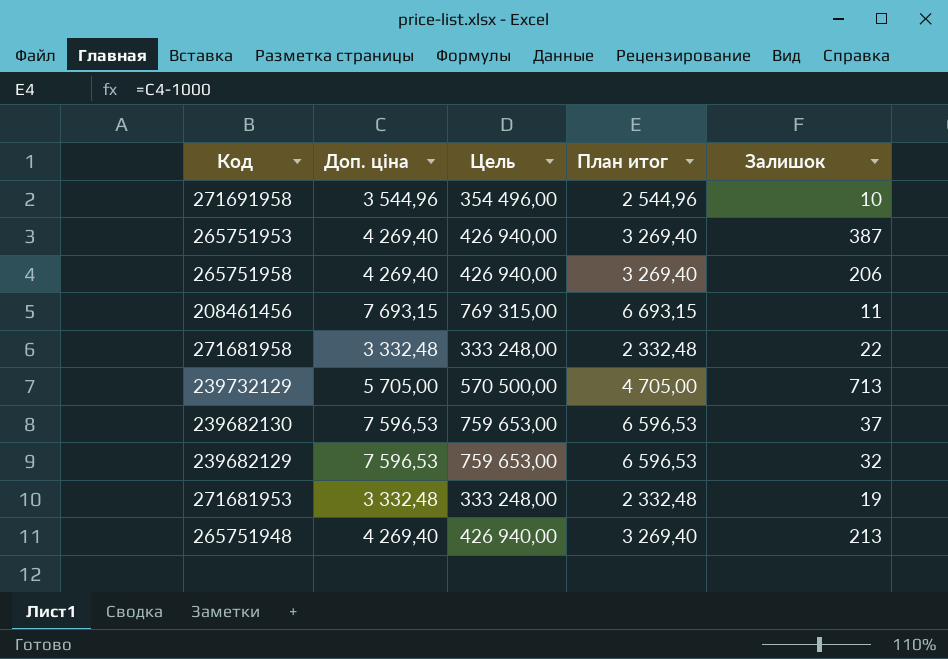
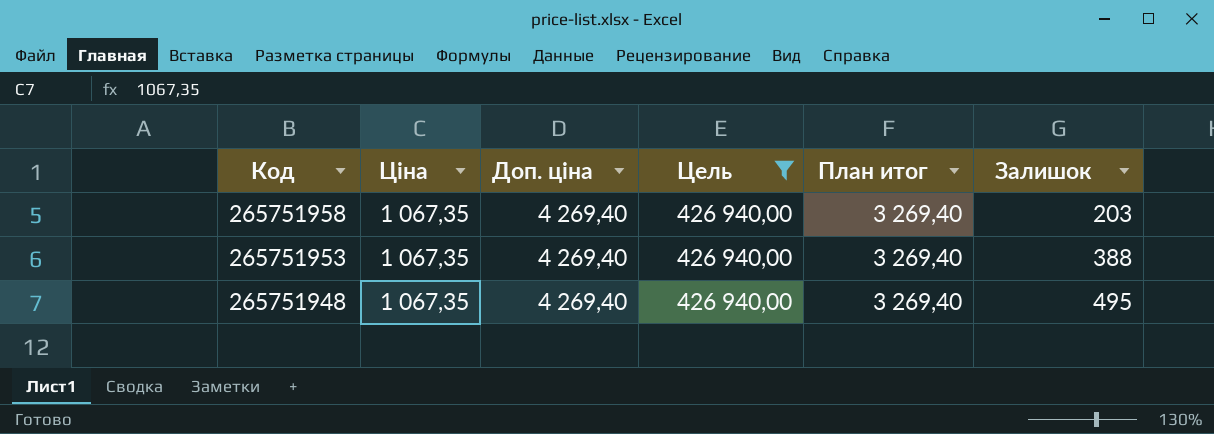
filter: none -> Цель = 426 940,00
row order: none -> Код descending
column Ціна | position: none -> 2
265751958 | Залишок: 206 -> 203
265751953 | Залишок: 387 -> 388
265751948 | Залишок: 213 -> 495

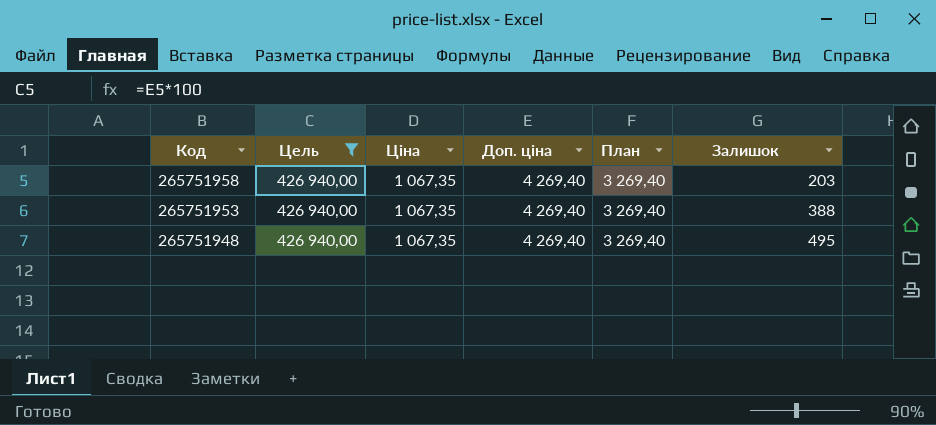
column Цель | position: 4 -> 2
column name: План итог -> План

